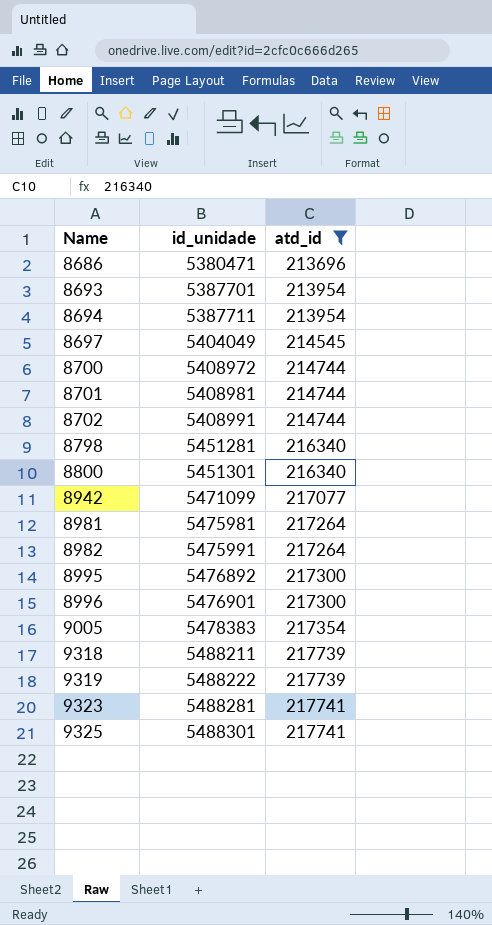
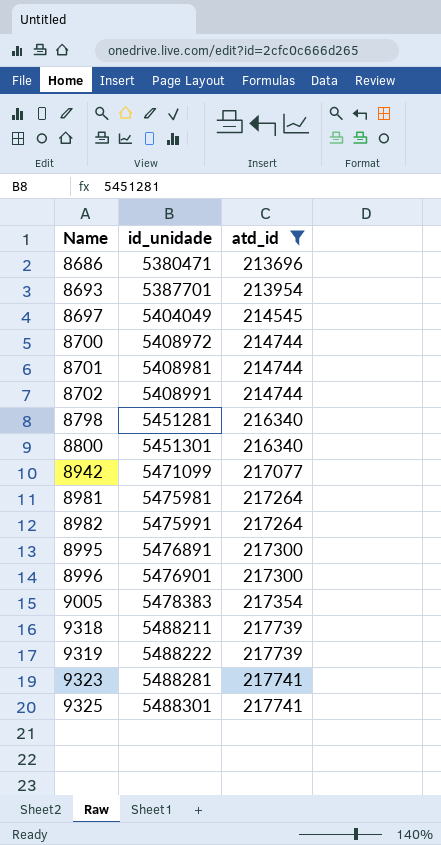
row 8694: 5387711 | 213954 -> none
8995 | id_unidade: 5476892 -> 5476891

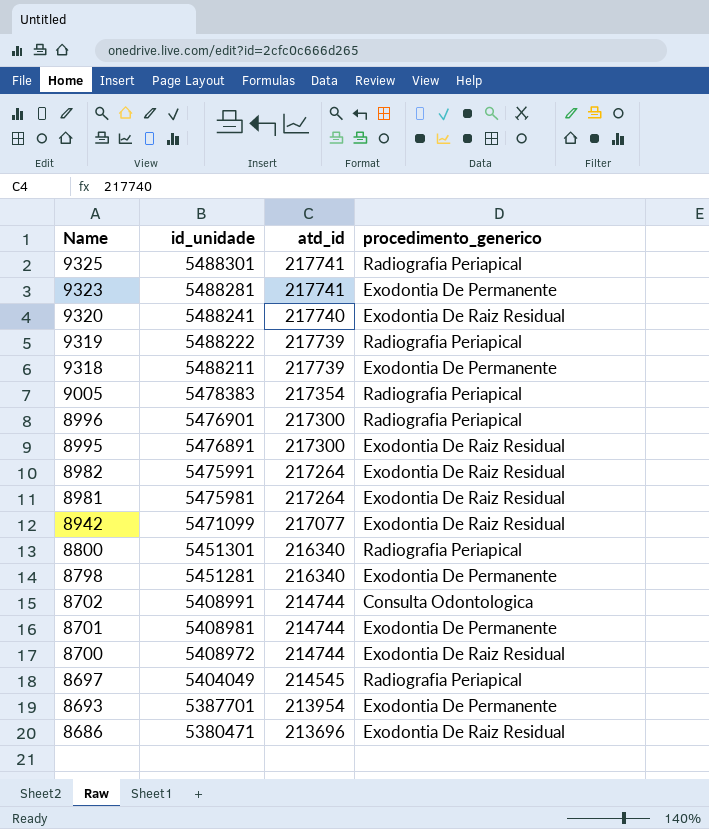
filter: atd_id != 217740 -> none
row order: Name ascending -> Name descending
column procedimento_generico | position: none -> 4

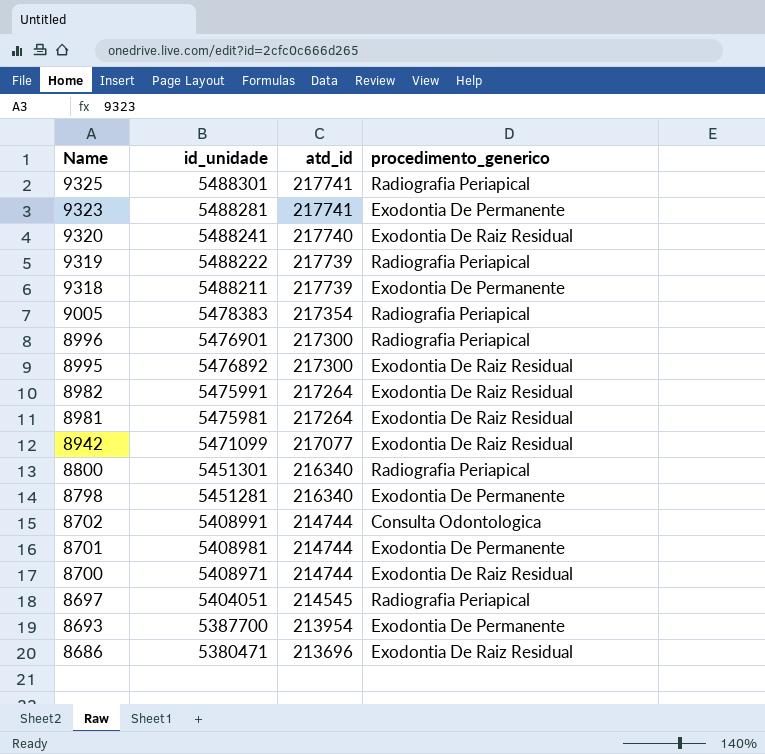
8995 | id_unidade: 5476891 -> 5476892
8700 | id_unidade: 5408972 -> 5408971
8697 | id_unidade: 5404049 -> 5404051
8693 | id_unidade: 5387701 -> 5387700

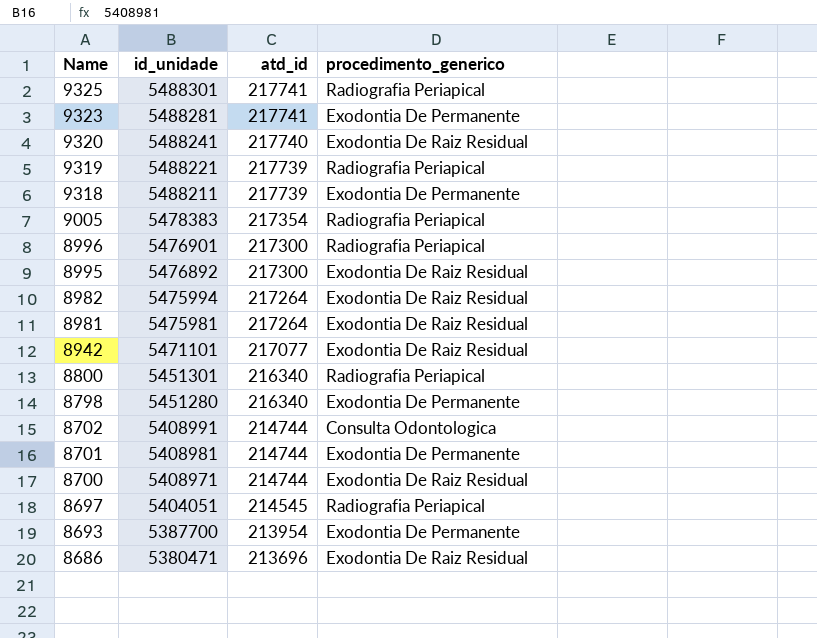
9319 | id_unidade: 5488222 -> 5488221
8982 | id_unidade: 5475991 -> 5475994
8942 | id_unidade: 5471099 -> 5471101
8798 | id_unidade: 5451281 -> 5451280

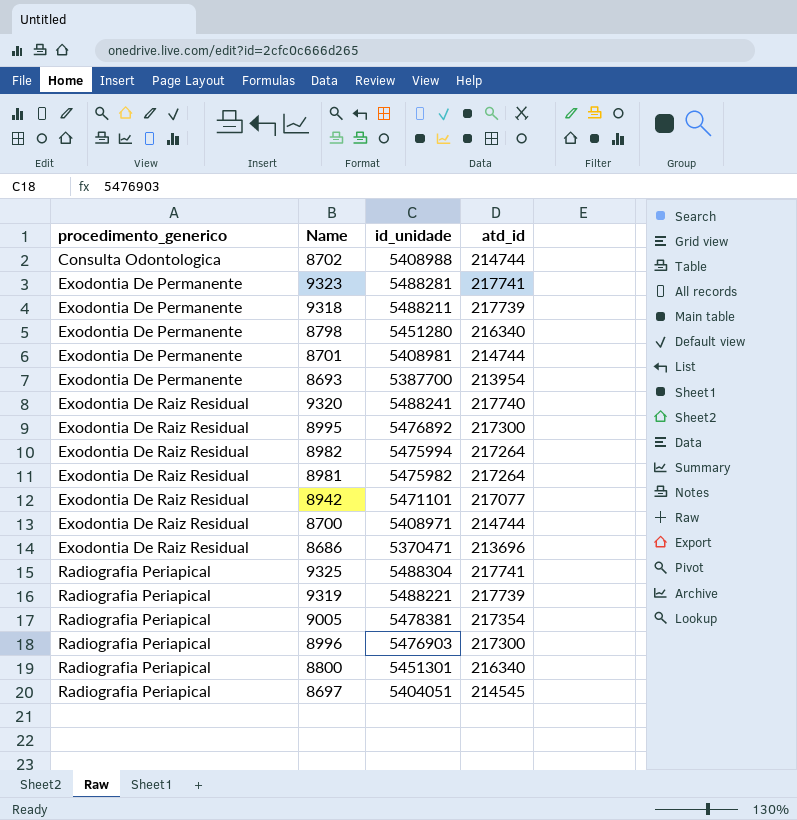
row order: Name descending -> procedimento_generico ascending
column procedimento_generico | position: 4 -> 1
8702 | id_unidade: 5408991 -> 5408988
8981 | id_unidade: 5475981 -> 5475982
8686 | id_unidade: 5380471 -> 5370471
9325 | id_unidade: 5488301 -> 5488304
9005 | id_unidade: 5478383 -> 5478381
8996 | id_unidade: 5476901 -> 5476903

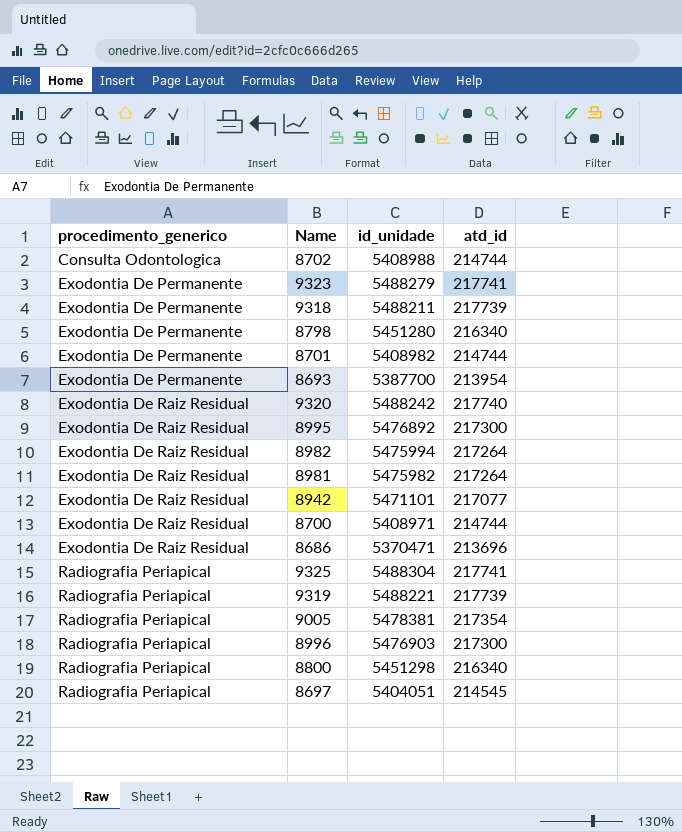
9323 | id_unidade: 5488281 -> 5488279
8701 | id_unidade: 5408981 -> 5408982
9320 | id_unidade: 5488241 -> 5488242
8800 | id_unidade: 5451301 -> 5451298

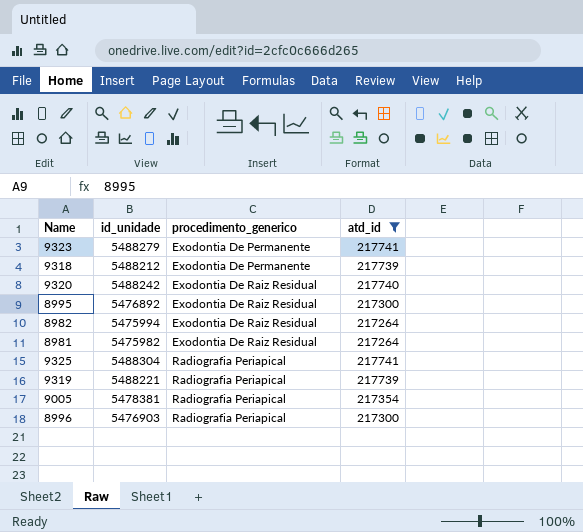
filter: none -> atd_id >= 217264
column procedimento_generico | position: 1 -> 3
9318 | id_unidade: 5488211 -> 5488212

